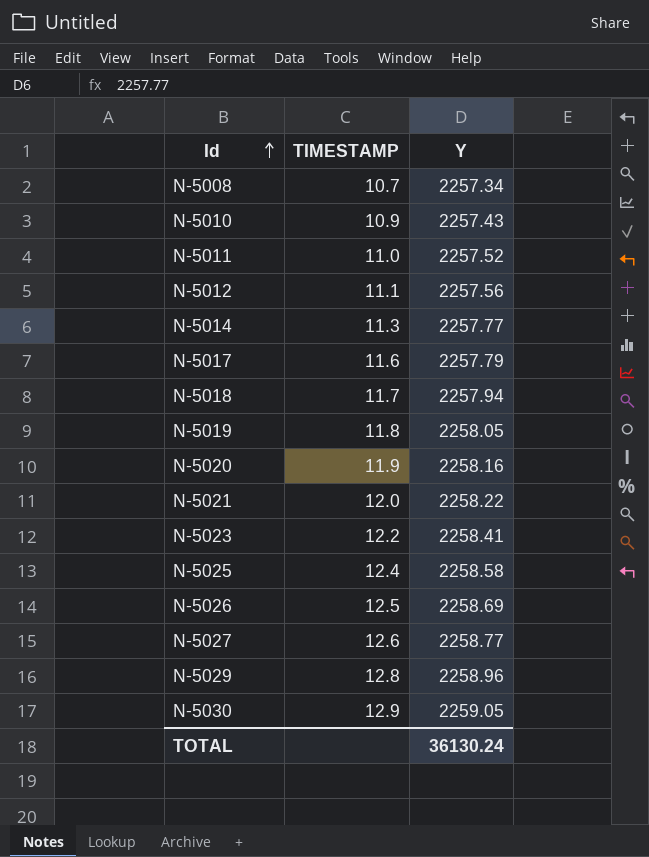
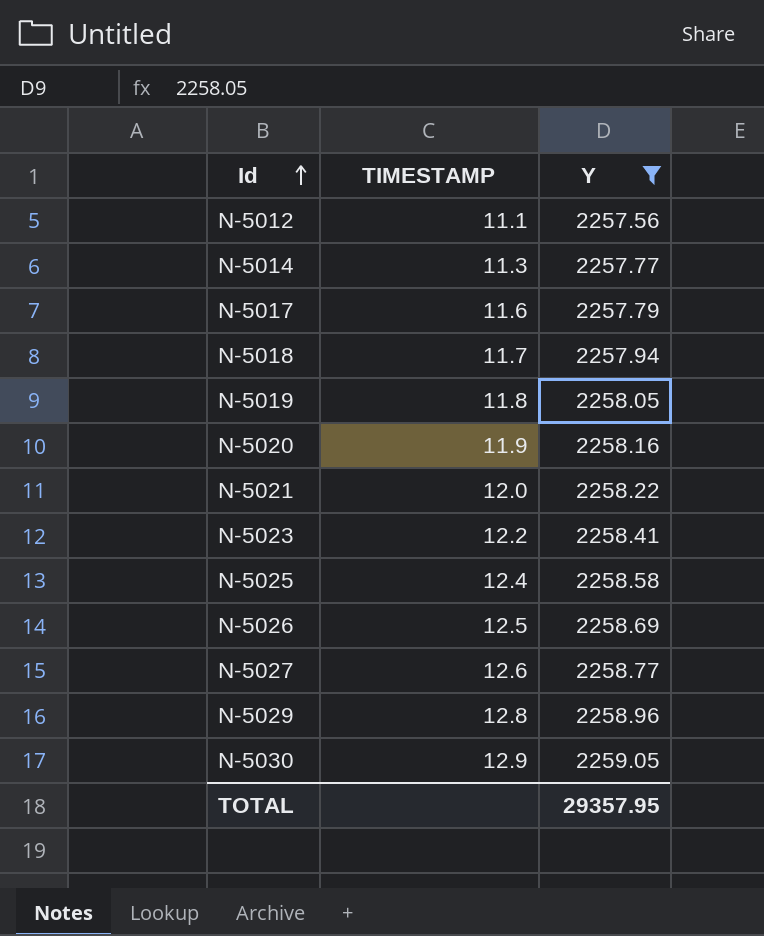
filter: none -> Y >= 2257.56
TOTAL | Y: 36130.24 -> 29357.95

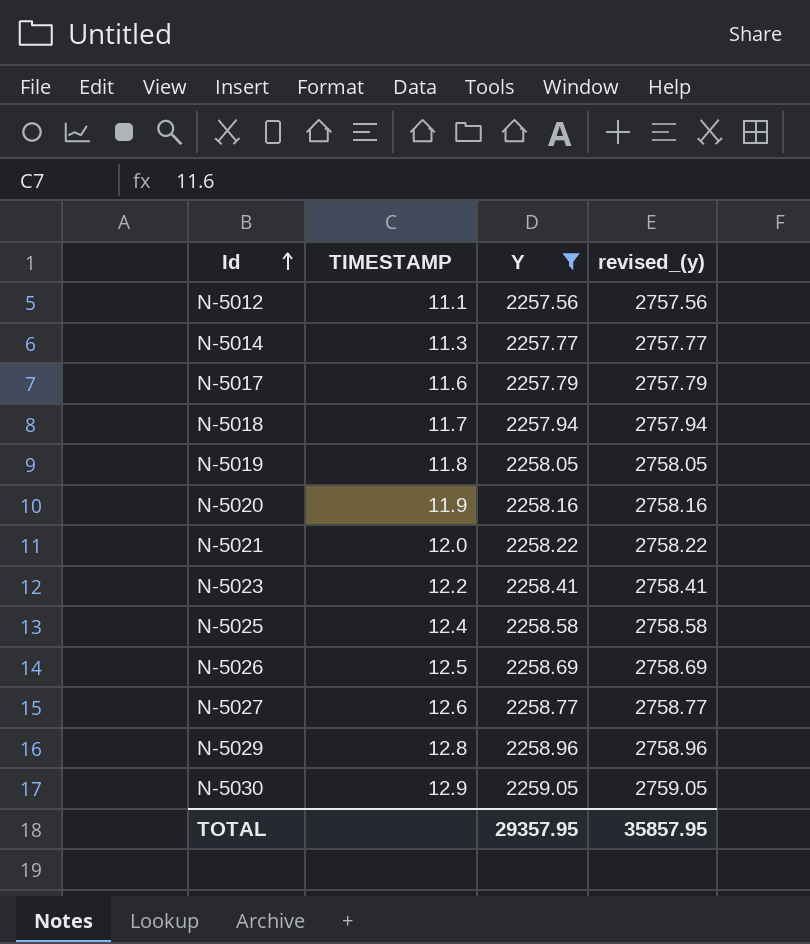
column revised_(y) | formula: none -> [Y] + 500

